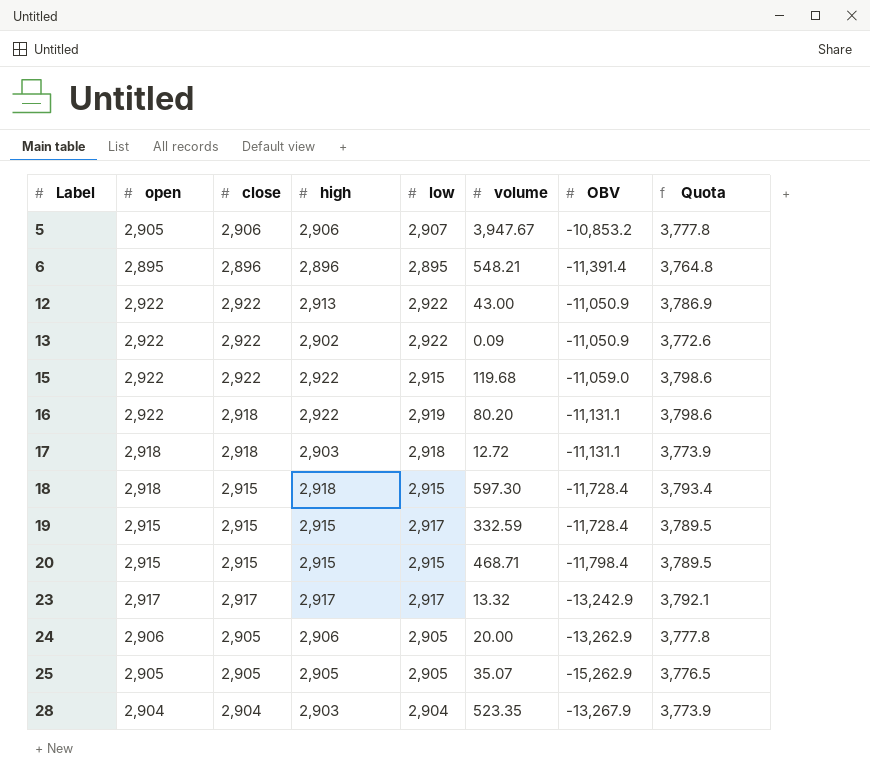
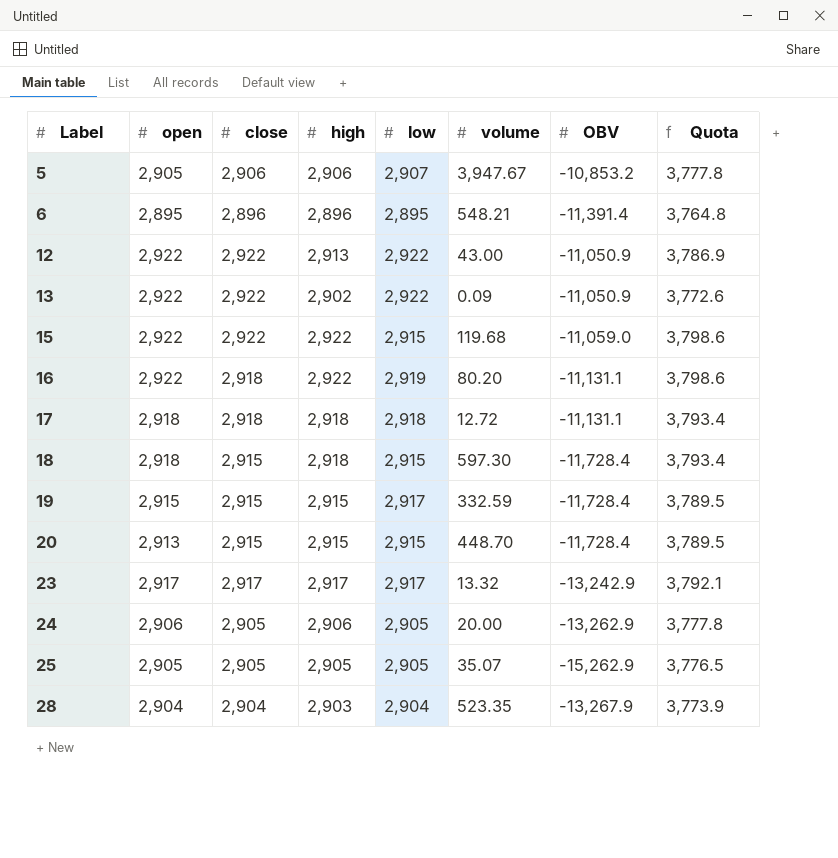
17 | high: 2,903 -> 2,918
17 | Quota: 3,773.9 -> 3,793.4
20 | open: 2,915 -> 2,913
20 | volume: 468.71 -> 448.70
20 | OBV: -11,798.4 -> -11,728.4

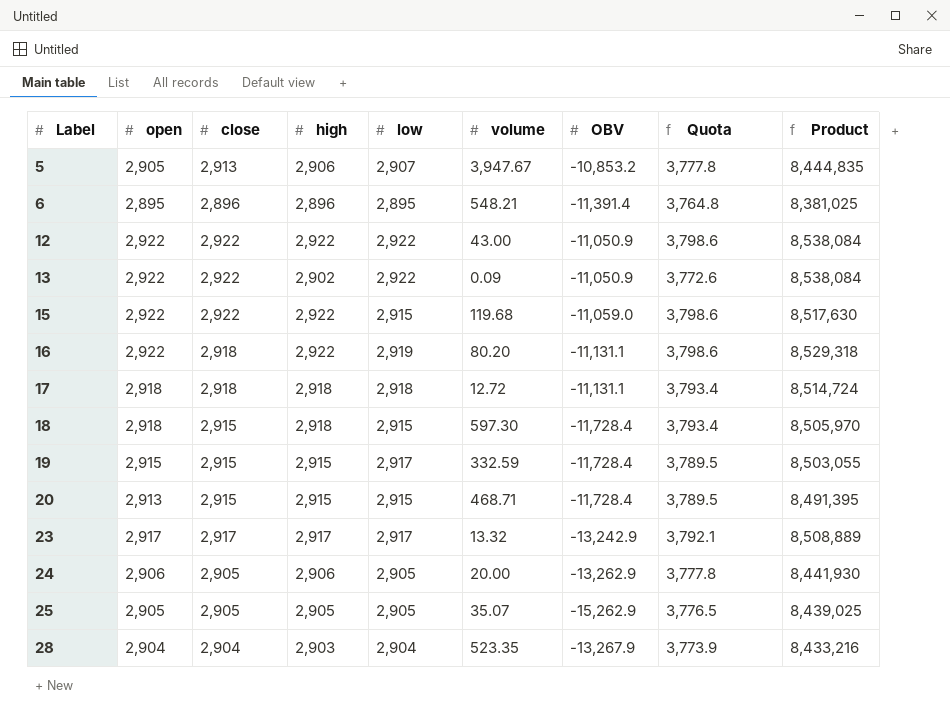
column Product | formula: none -> [open] * [low]
5 | close: 2,906 -> 2,913
12 | high: 2,913 -> 2,922
12 | Quota: 3,786.9 -> 3,798.6
20 | volume: 448.70 -> 468.71

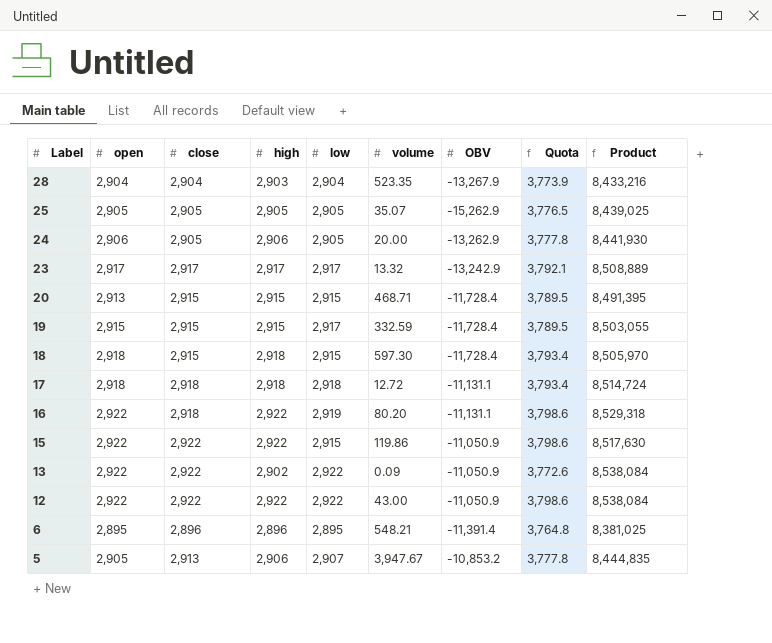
row order: Label ascending -> Label descending
15 | volume: 119.68 -> 119.86
15 | OBV: -11,059.0 -> -11,050.9

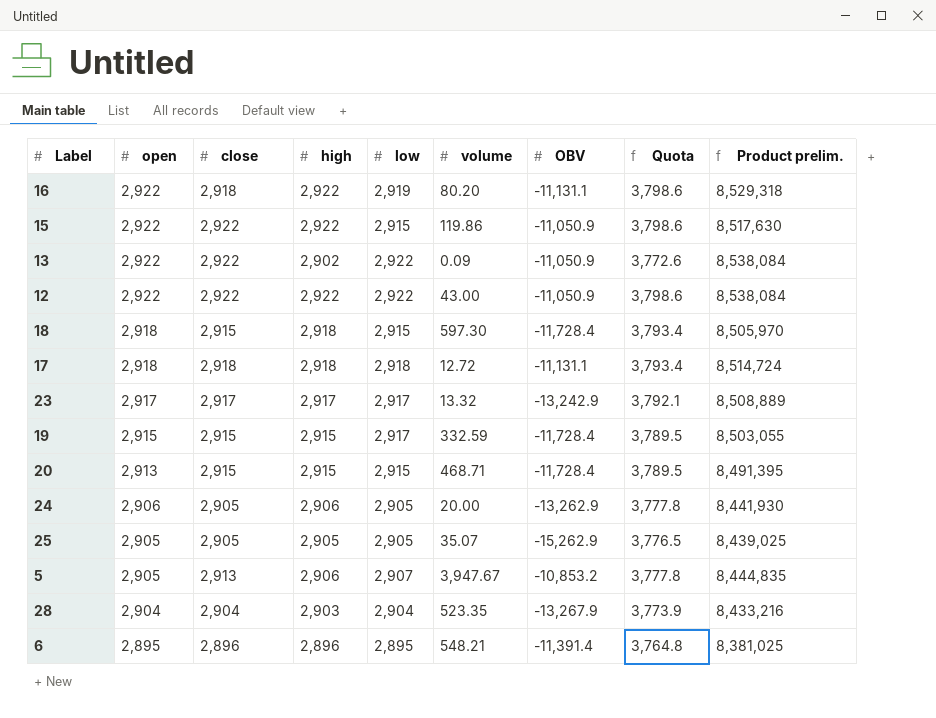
row order: Label descending -> open descending
column name: Product -> Product prelim.

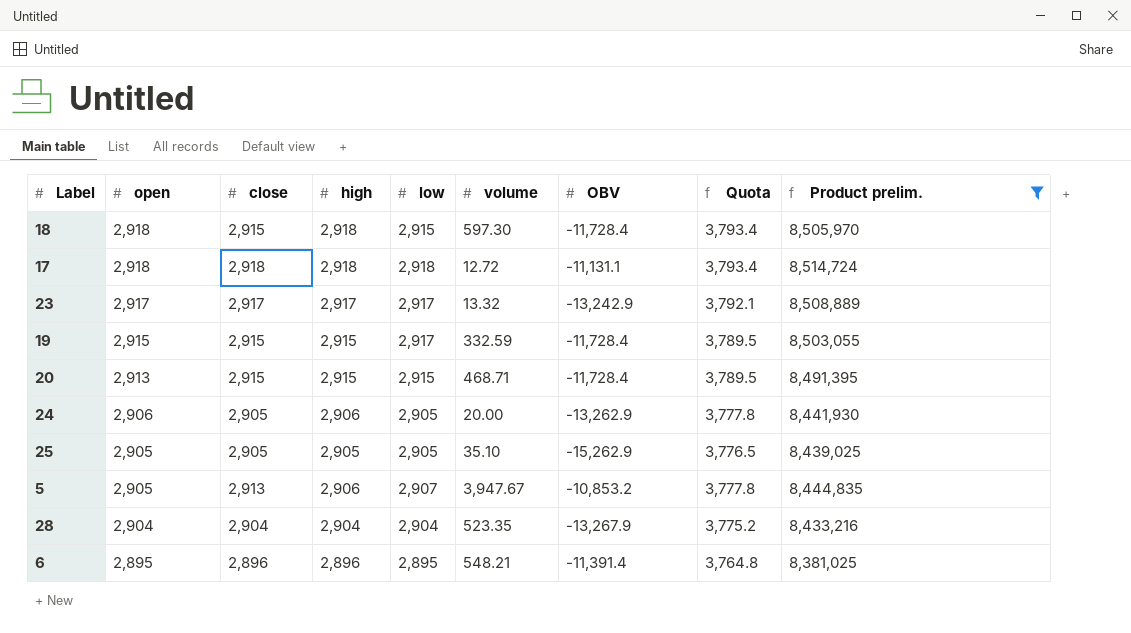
filter: none -> Product prelim. <= 8,514,724
25 | volume: 35.07 -> 35.10
28 | high: 2,903 -> 2,904
28 | Quota: 3,773.9 -> 3,775.2

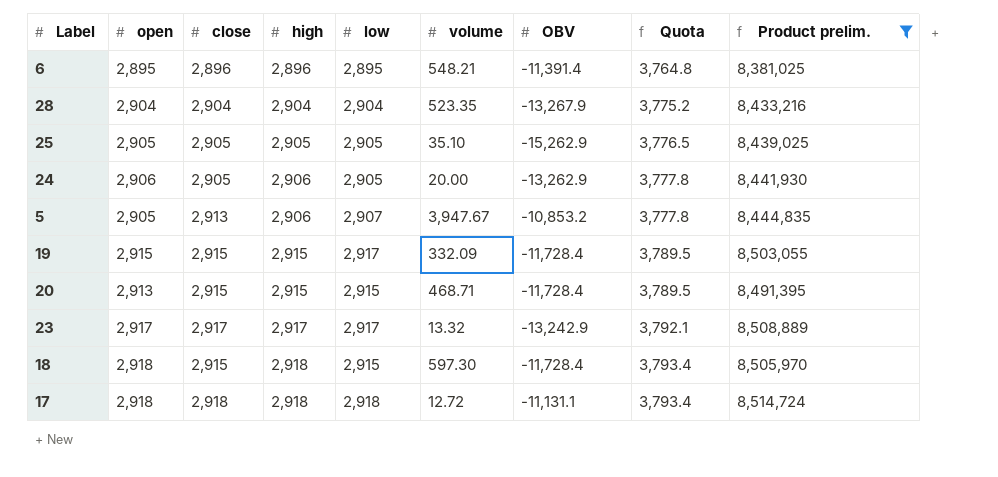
row order: open descending -> high ascending
19 | volume: 332.59 -> 332.09

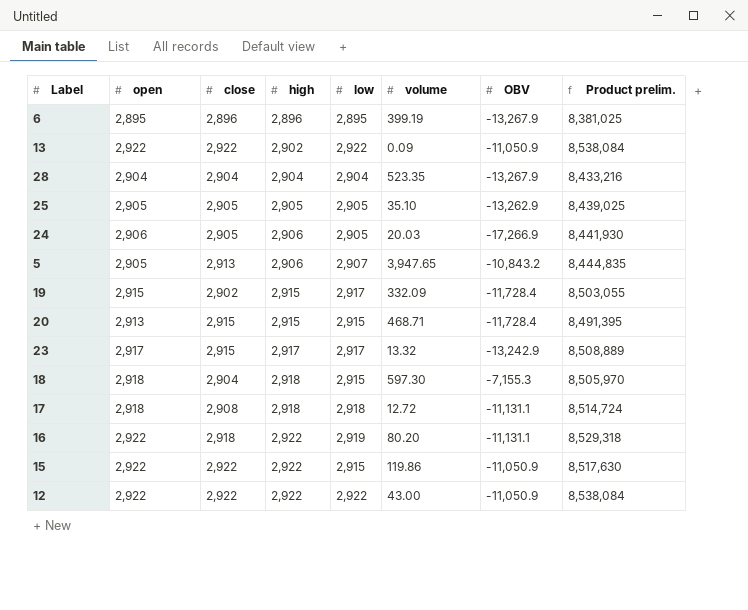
filter: Product prelim. <= 8,514,724 -> none
column Quota | formula: [high] * 1.3 -> none
6 | volume: 548.21 -> 399.19
6 | OBV: -11,391.4 -> -13,267.9
25 | OBV: -15,262.9 -> -13,262.9
24 | volume: 20.00 -> 20.03
24 | OBV: -13,262.9 -> -17,266.9
5 | volume: 3,947.67 -> 3,947.65
5 | OBV: -10,853.2 -> -10,843.2
19 | close: 2,915 -> 2,902
23 | close: 2,917 -> 2,915
18 | close: 2,915 -> 2,904
18 | OBV: -11,728.4 -> -7,155.3
17 | close: 2,918 -> 2,908

